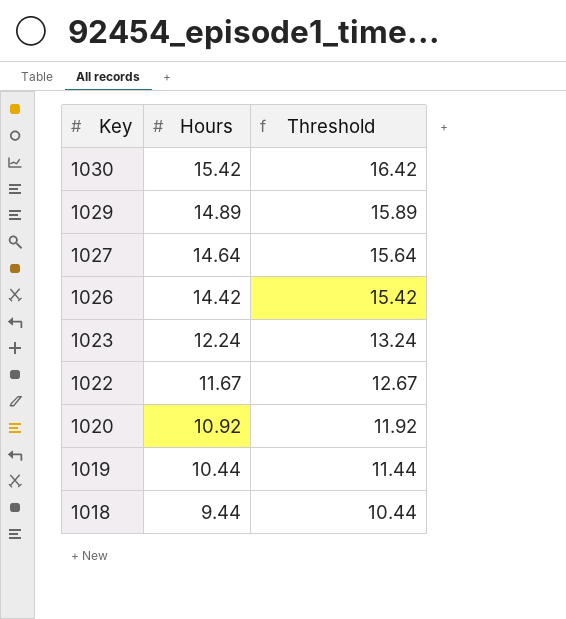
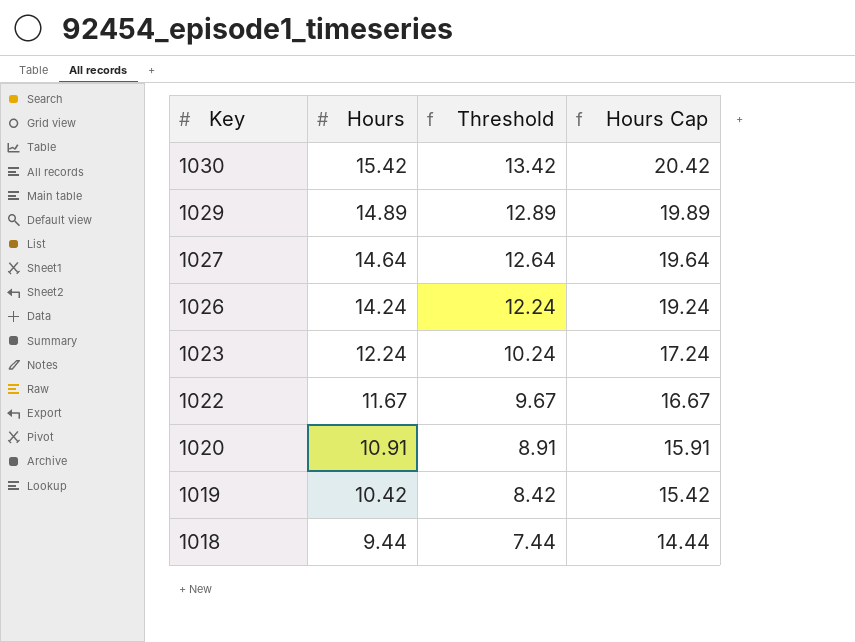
column Threshold | formula: [Hours] + 1 -> [Hours] - 2
column Hours Cap | formula: none -> [Hours] + 5
1026 | Hours: 14.42 -> 14.24
1020 | Hours: 10.92 -> 10.91
1019 | Hours: 10.44 -> 10.42

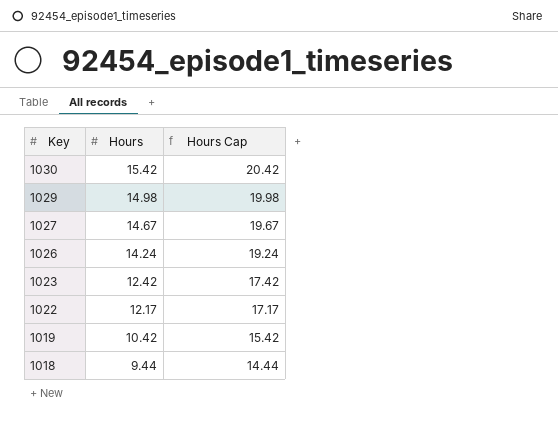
column Threshold | formula: [Hours] - 2 -> none
row 1020: 10.91 | 8.91 | 15.91 -> none
1029 | Hours: 14.89 -> 14.98
1029 | Hours Cap: 19.89 -> 19.98
1027 | Hours: 14.64 -> 14.67
1027 | Hours Cap: 19.64 -> 19.67
1023 | Hours: 12.24 -> 12.42
1023 | Hours Cap: 17.24 -> 17.42
1022 | Hours: 11.67 -> 12.17
1022 | Hours Cap: 16.67 -> 17.17

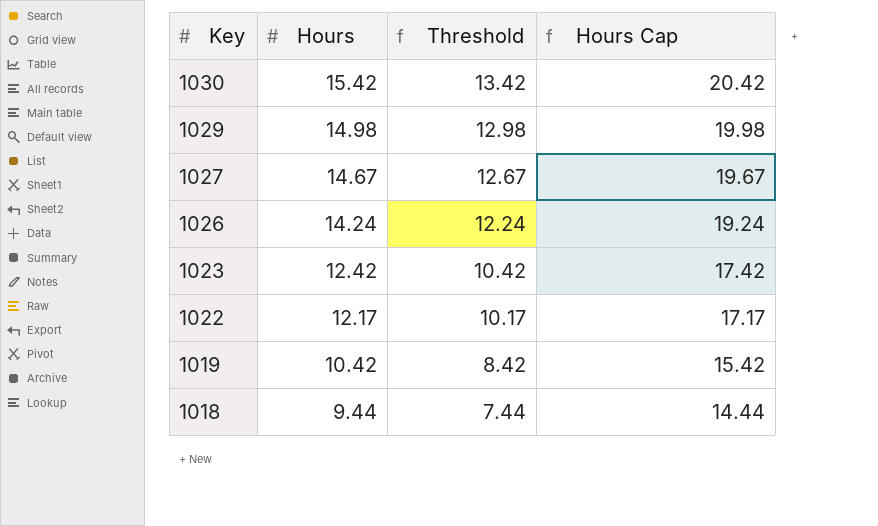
column Threshold | formula: none -> [Hours] - 2

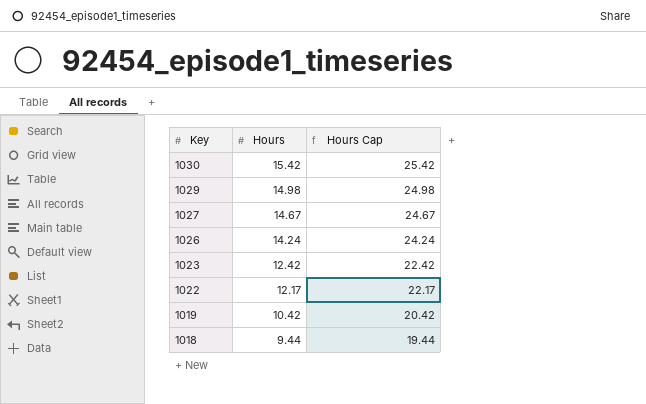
column Threshold | formula: [Hours] - 2 -> none
column Hours Cap | formula: [Hours] + 5 -> [Hours] + 10

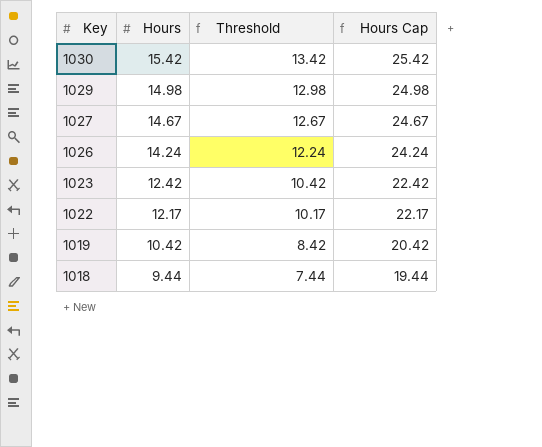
column Threshold | formula: none -> [Hours] - 2

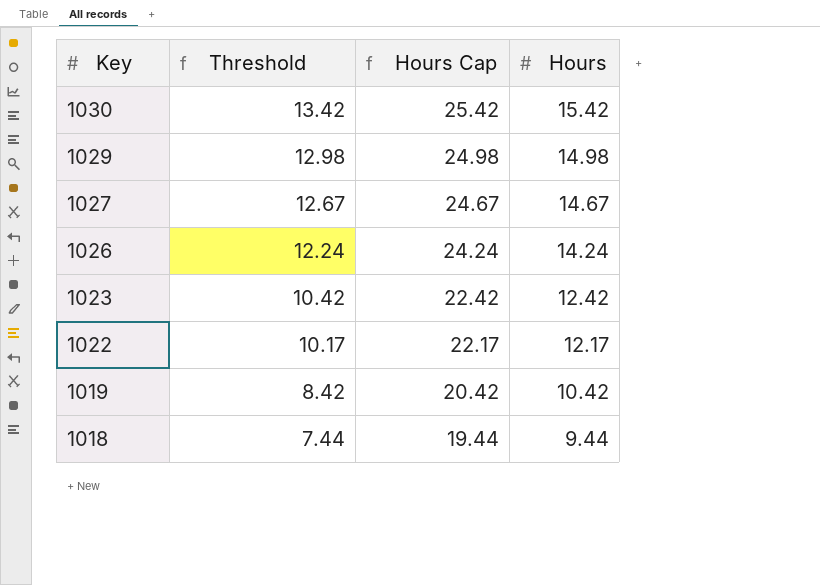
column Hours | position: 2 -> 4

